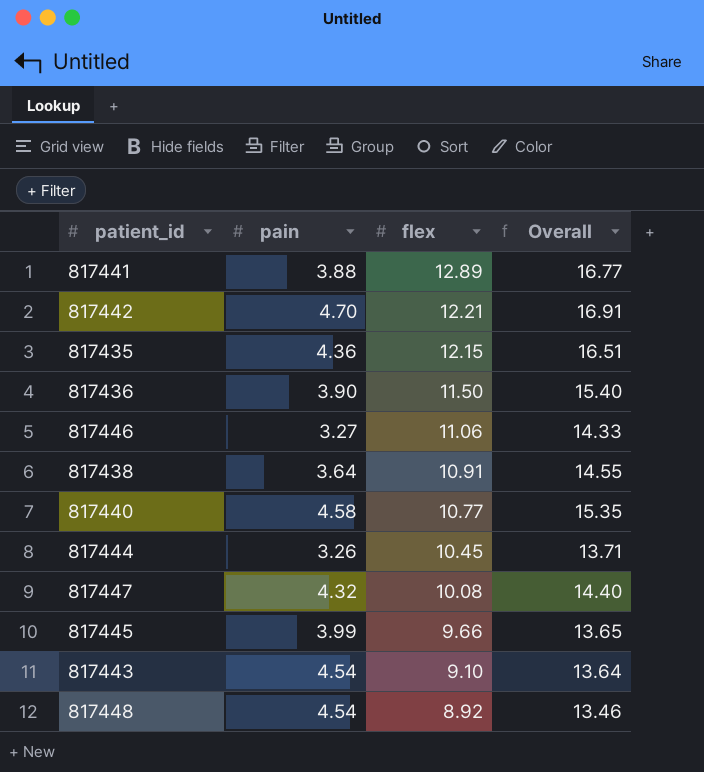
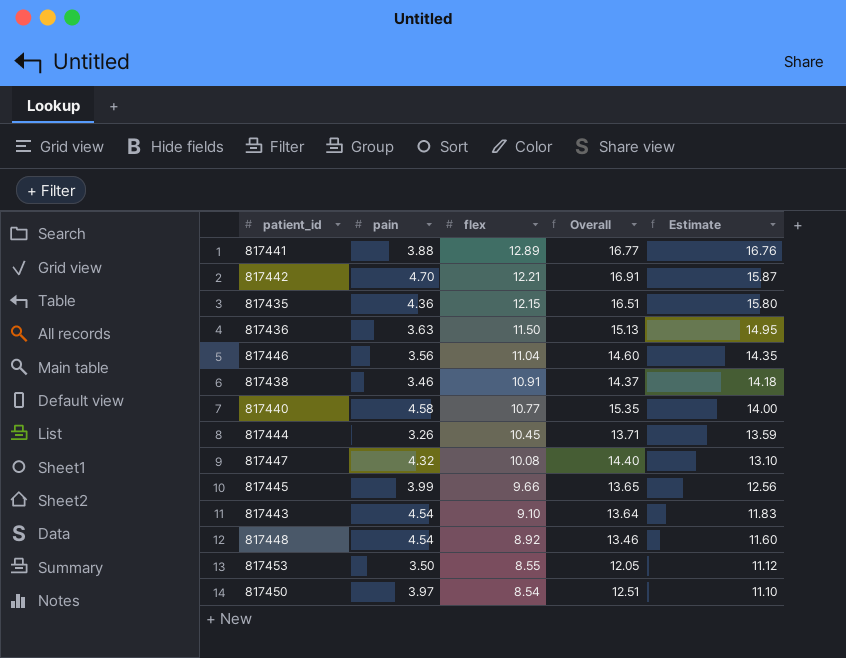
column Estimate | formula: none -> [flex] * 1.3
817436 | pain: 3.90 -> 3.63
817436 | Overall: 15.40 -> 15.13
817446 | pain: 3.27 -> 3.56
817446 | flex: 11.06 -> 11.04
817446 | Overall: 14.33 -> 14.60
817438 | pain: 3.64 -> 3.46
817438 | Overall: 14.55 -> 14.37
row 817453: none -> 3.50 | 8.55 | 12.05 | 11.12
row 817450: none -> 3.97 | 8.54 | 12.51 | 11.10

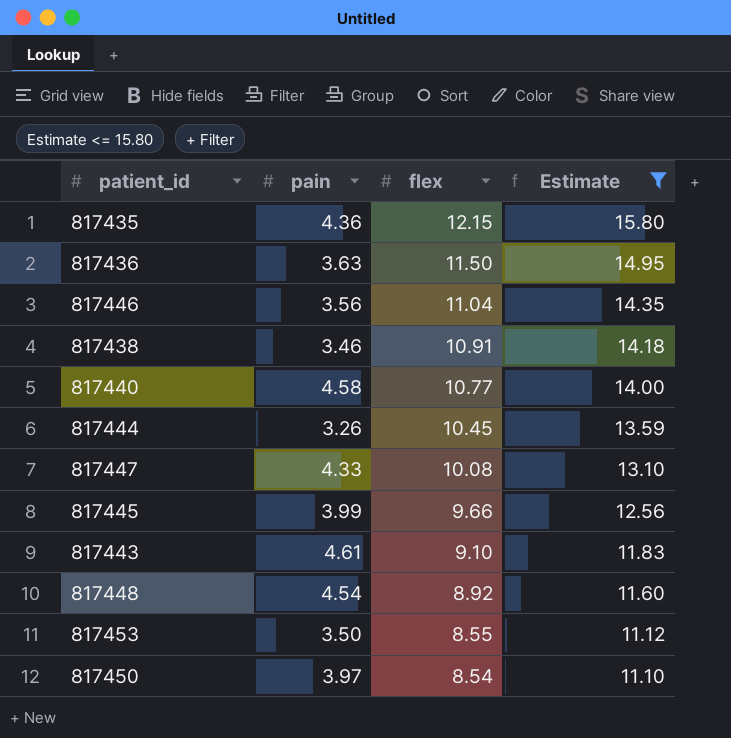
filter: none -> Estimate <= 15.80
column Overall | formula: [pain] + [flex] -> none
817447 | pain: 4.32 -> 4.33
817443 | pain: 4.54 -> 4.61

